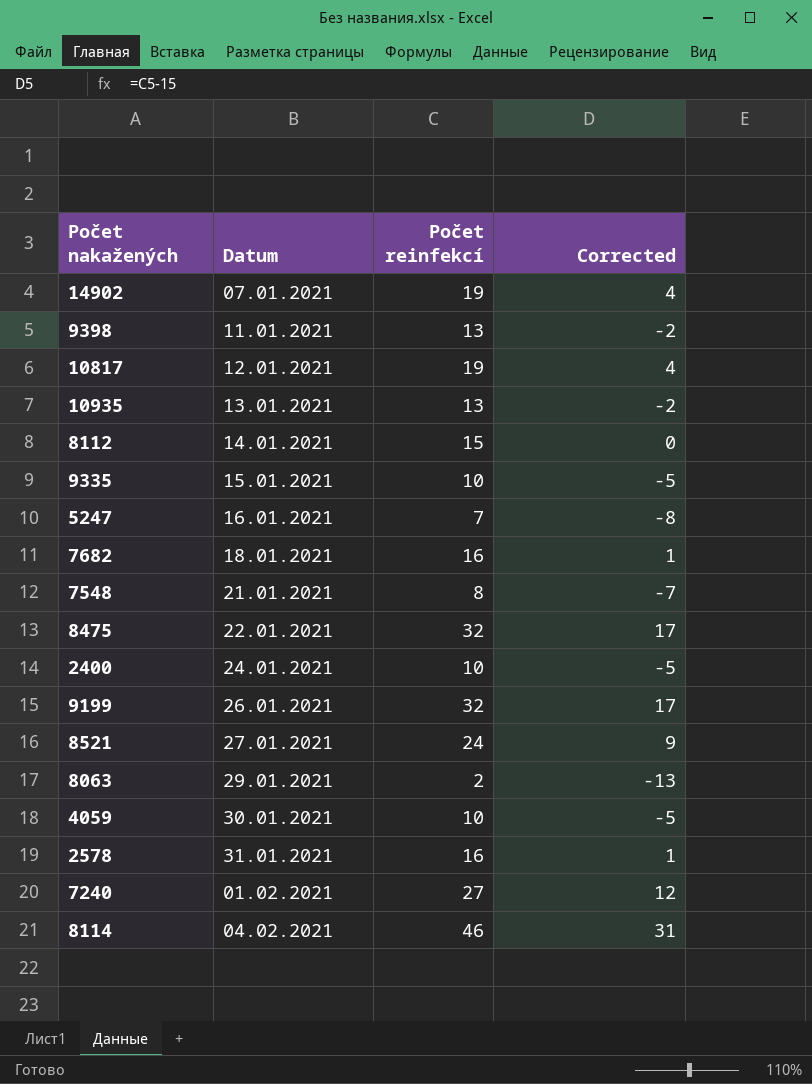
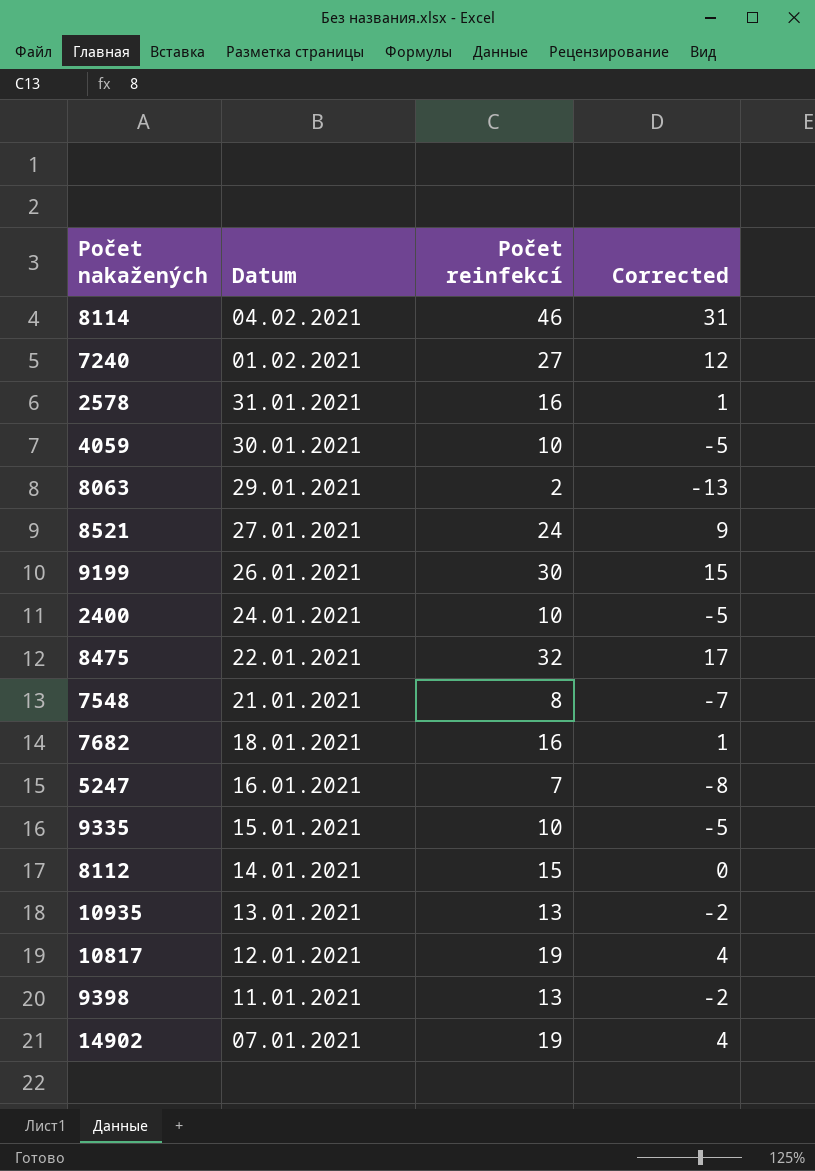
row order: Datum ascending -> Datum descending
9199 | Počet reinfekcí: 32 -> 30
9199 | Corrected: 17 -> 15

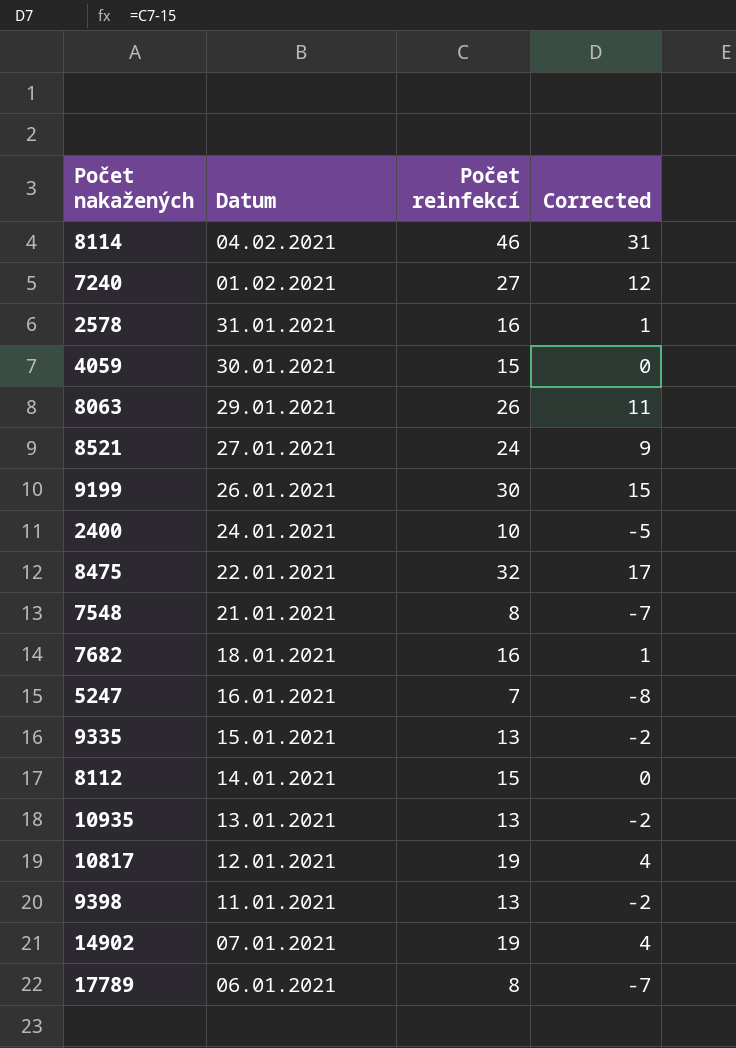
4059 | Počet reinfekcí: 10 -> 15
4059 | Corrected: -5 -> 0
8063 | Počet reinfekcí: 2 -> 26
8063 | Corrected: -13 -> 11
9335 | Počet reinfekcí: 10 -> 13
9335 | Corrected: -5 -> -2
row 17789: none -> 06.01.2021 | 8 | -7

